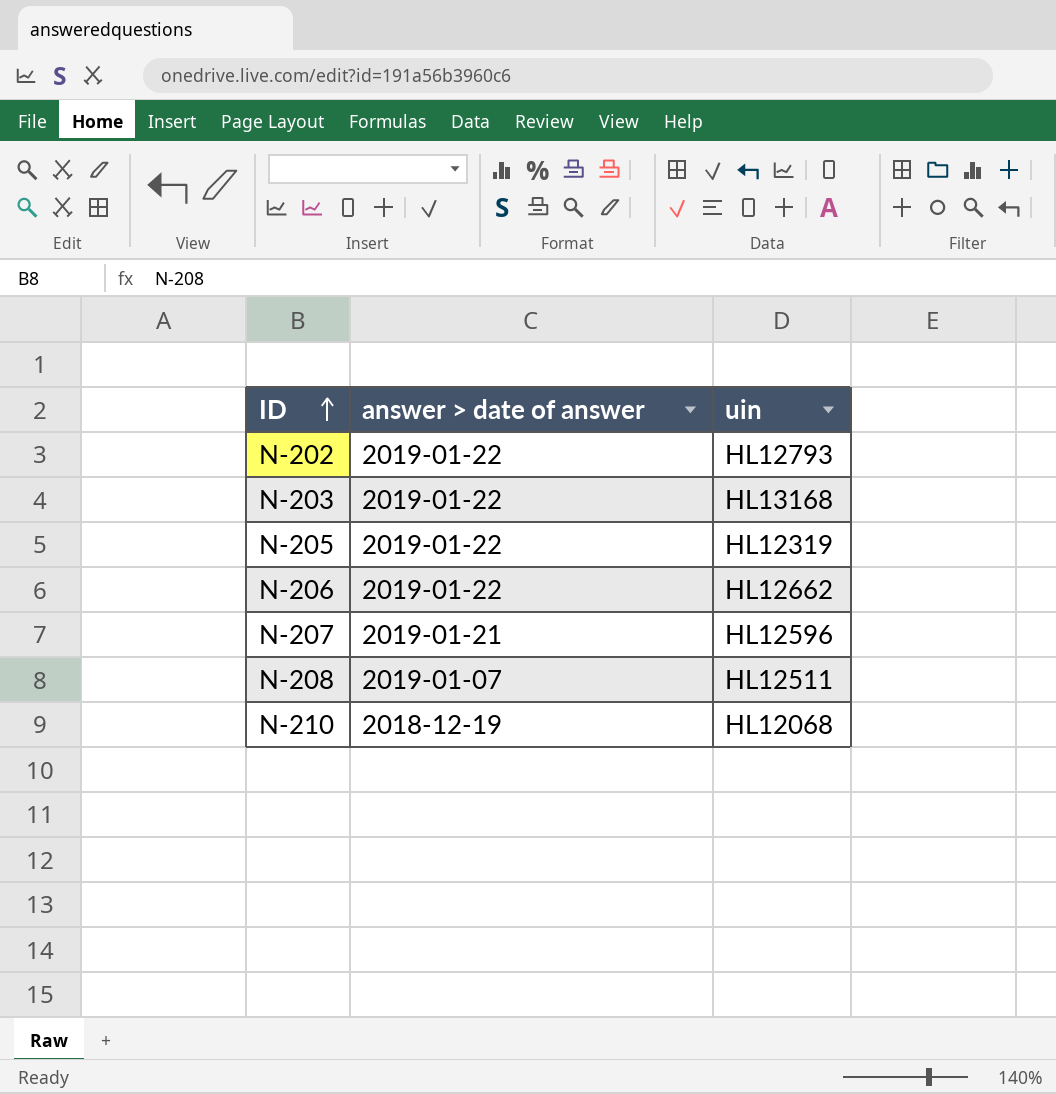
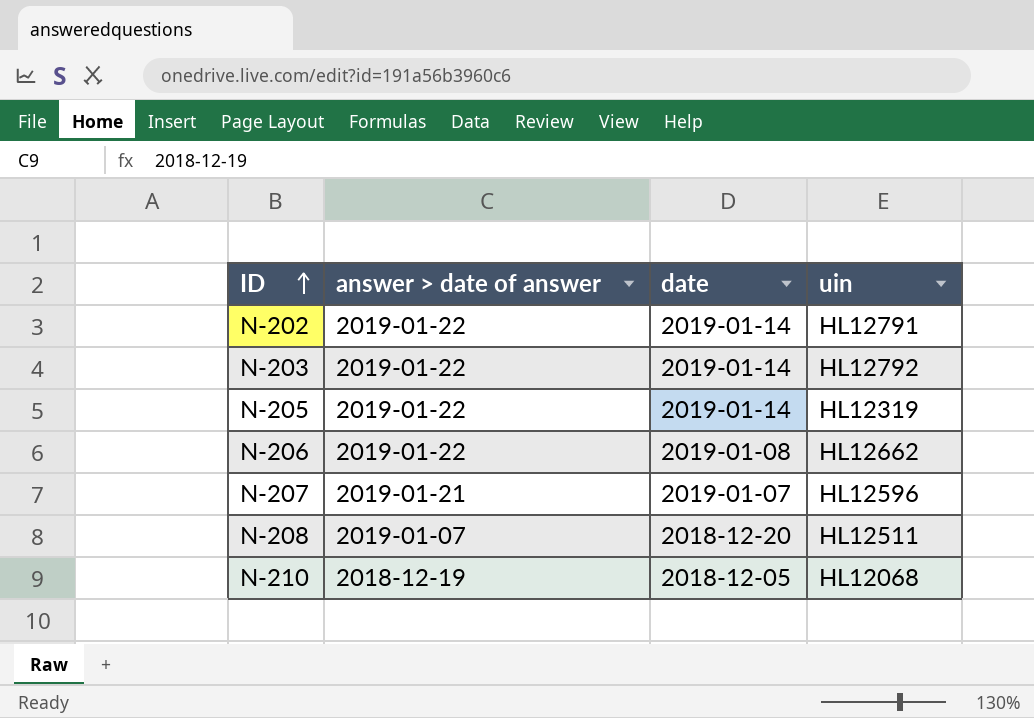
column date | position: none -> 3
N-202 | uin: HL12793 -> HL12791
N-203 | uin: HL13168 -> HL12792

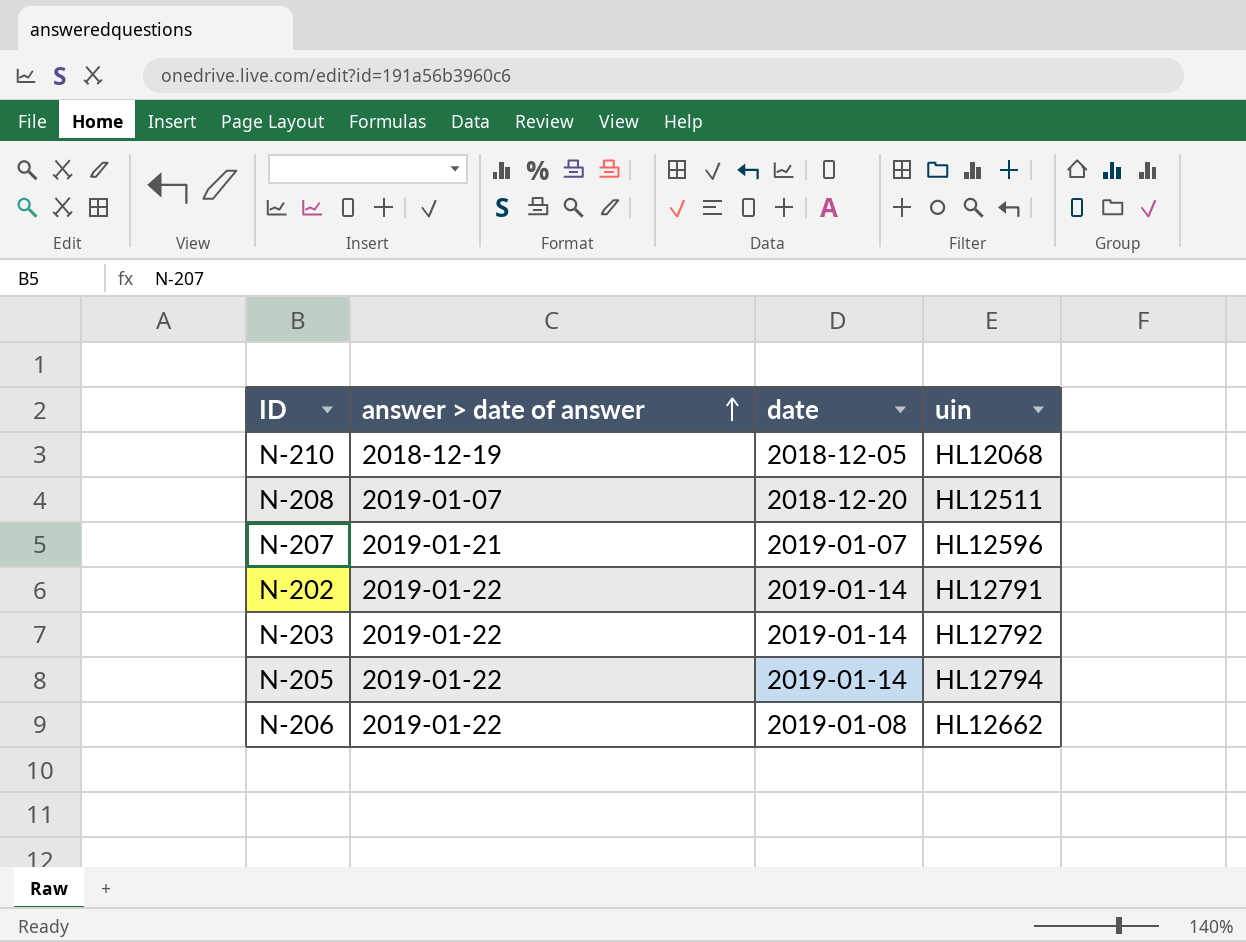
row order: ID ascending -> answer > date of answer ascending
N-205 | uin: HL12319 -> HL12794

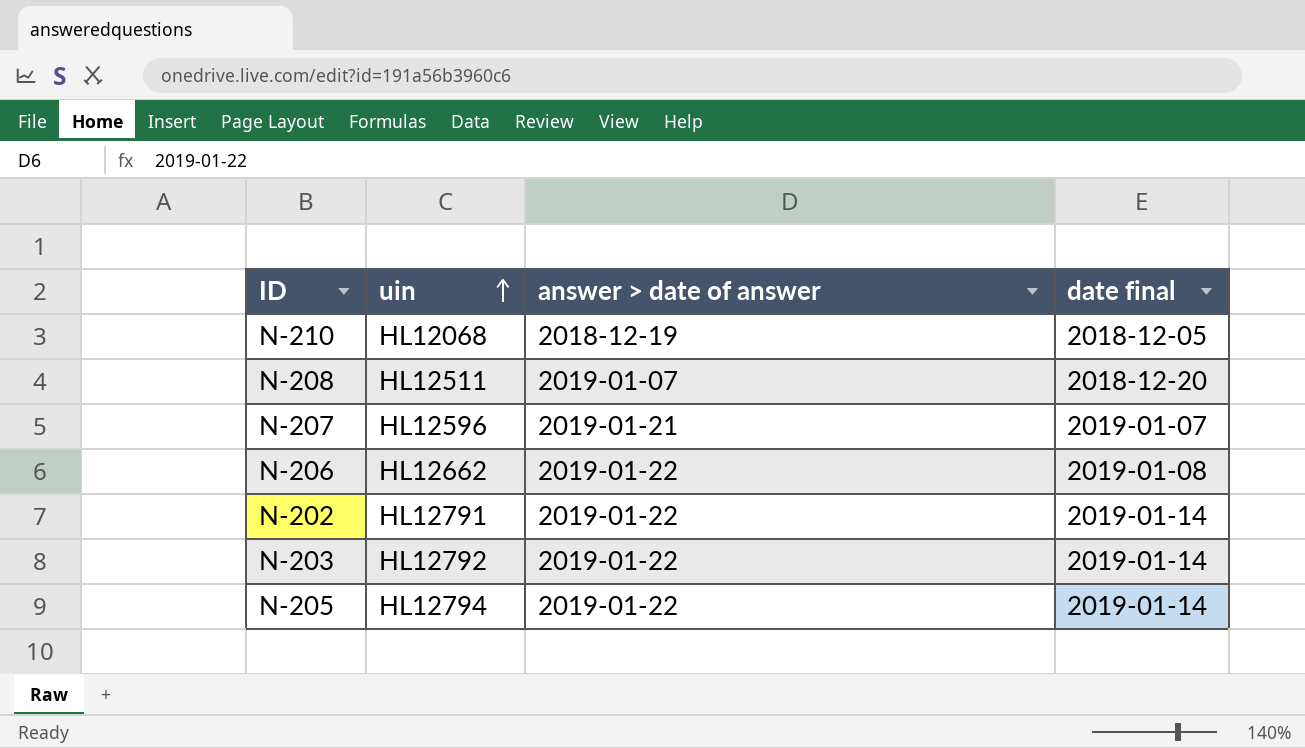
row order: answer > date of answer ascending -> uin ascending
column uin | position: 4 -> 2
column name: date -> date final

